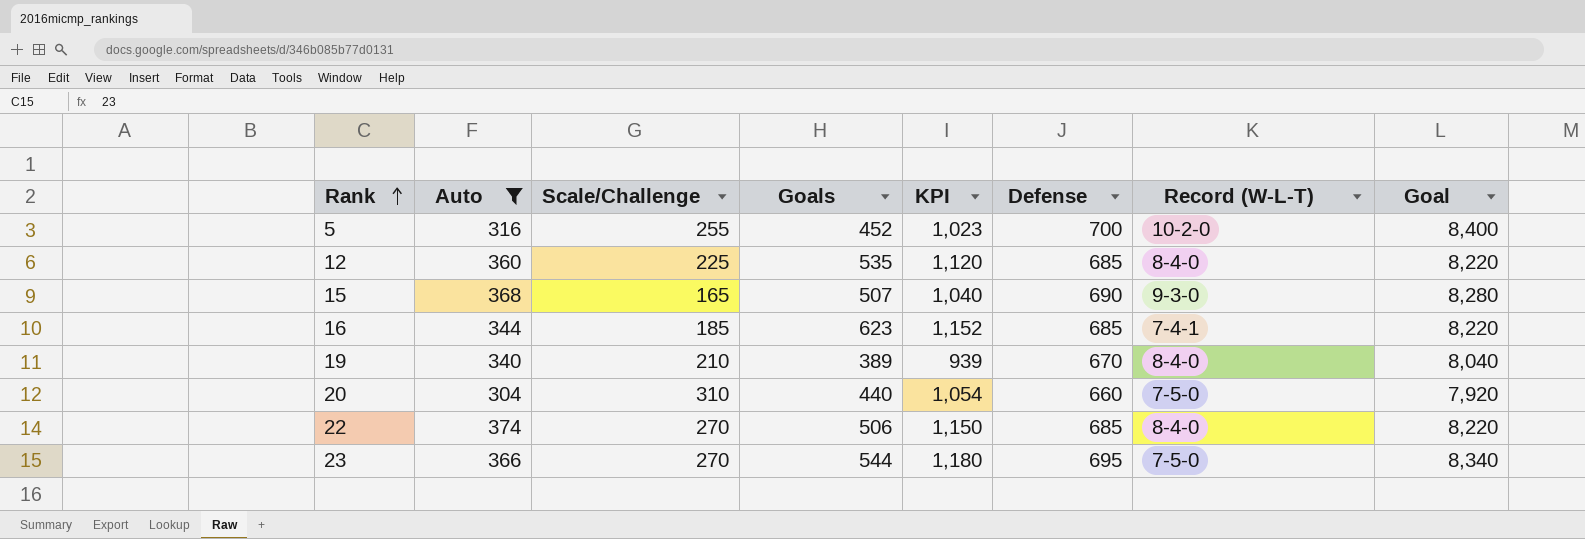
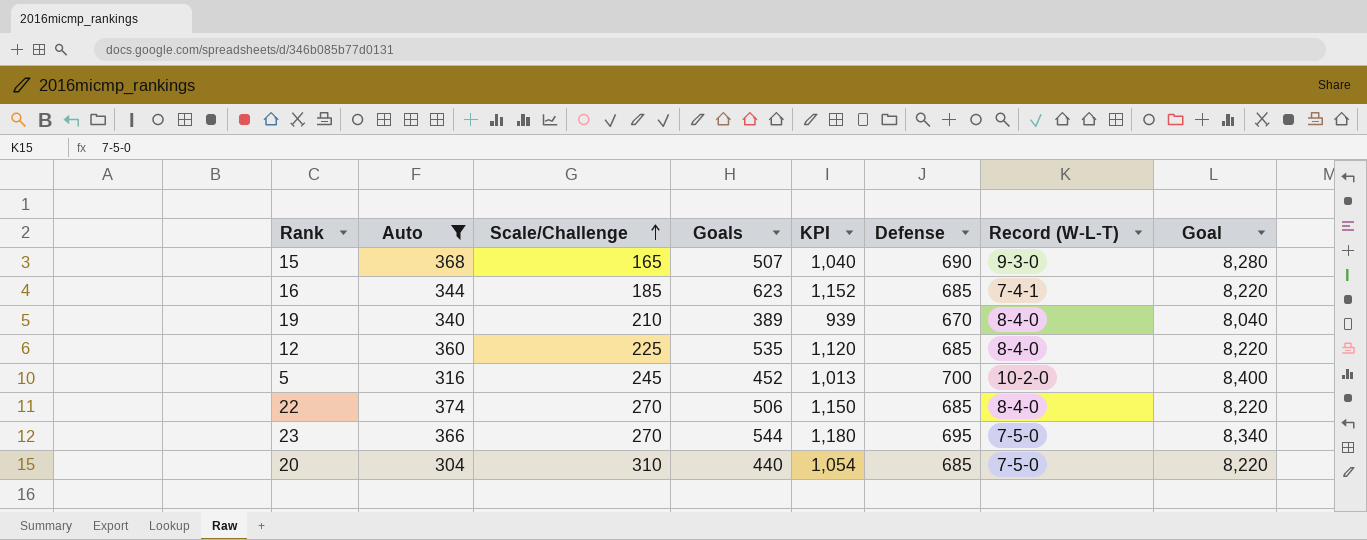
row order: Rank ascending -> Scale/Challenge ascending
5 | Scale/Challenge: 255 -> 245
5 | KPI: 1,023 -> 1,013
20 | Defense: 660 -> 685
20 | Goal: 7,920 -> 8,220

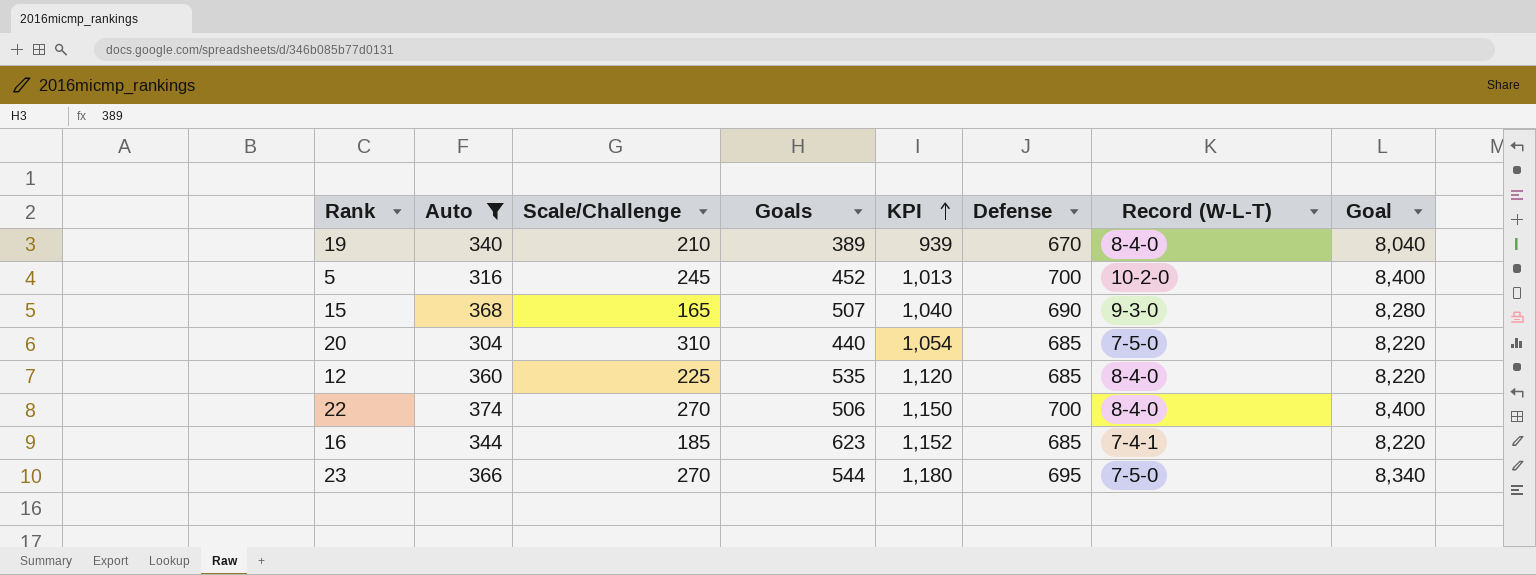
row order: Scale/Challenge ascending -> KPI ascending
22 | Defense: 685 -> 700
22 | Goal: 8,220 -> 8,400

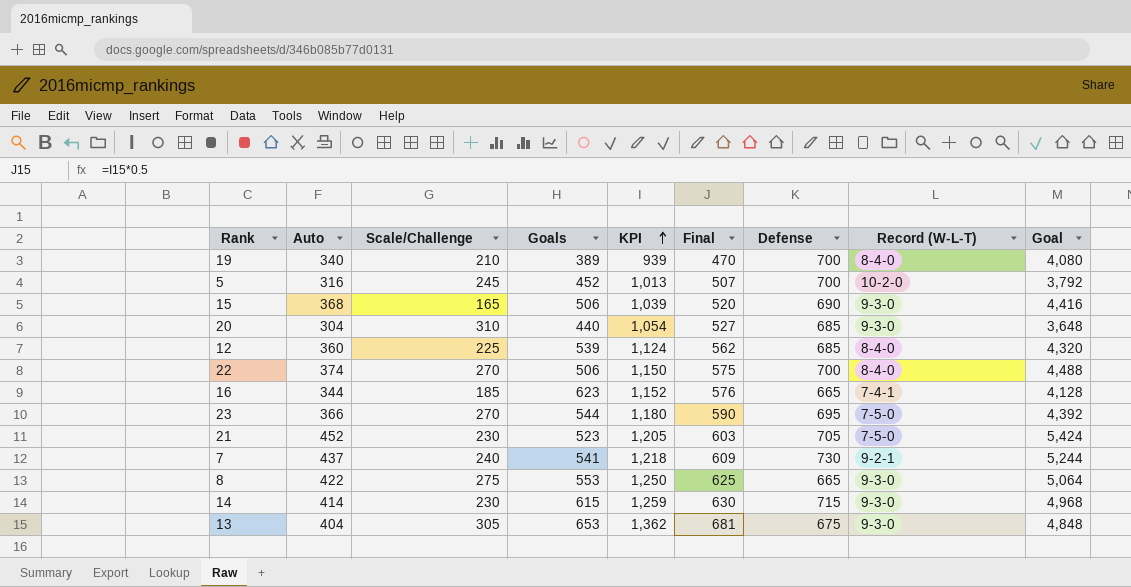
filter: Auto <= 374 -> none
column Final | formula: none -> [KPI] * 0.5
column Goal | formula: [Defense] * 12 -> [Auto] * 12
19 | Defense: 670 -> 700
15 | Goals: 507 -> 506
15 | KPI: 1,040 -> 1,039
20 | Record (W-L-T): 7-5-0 -> 9-3-0
12 | Goals: 535 -> 539
12 | KPI: 1,120 -> 1,124
16 | Defense: 685 -> 665

